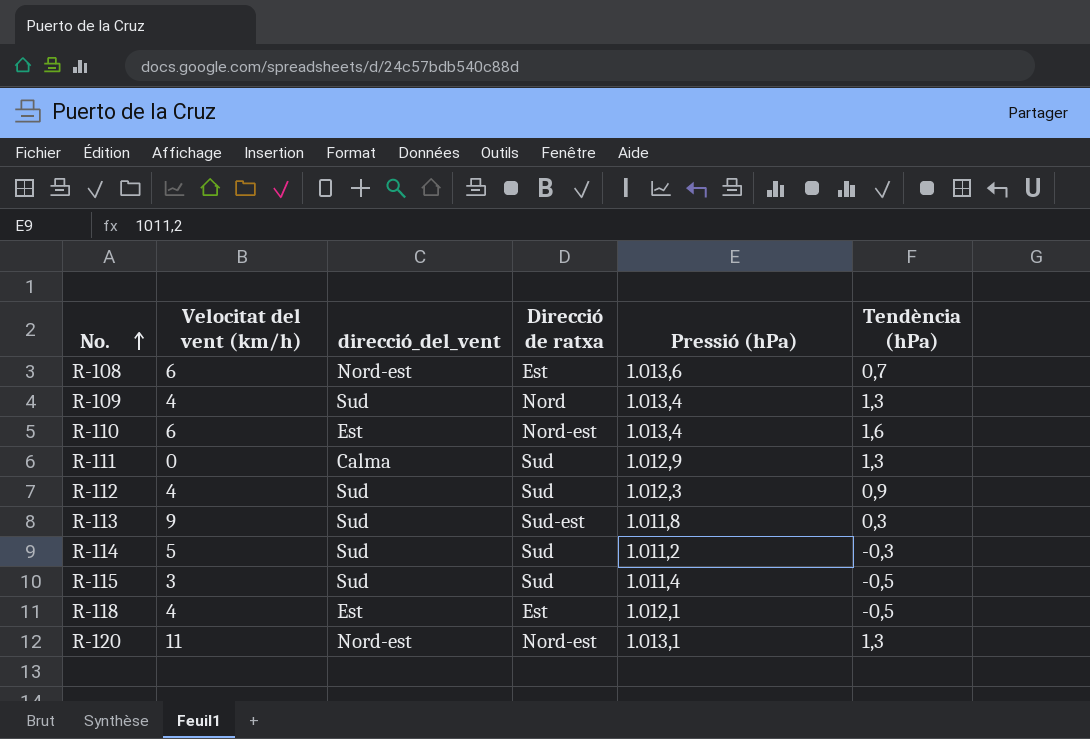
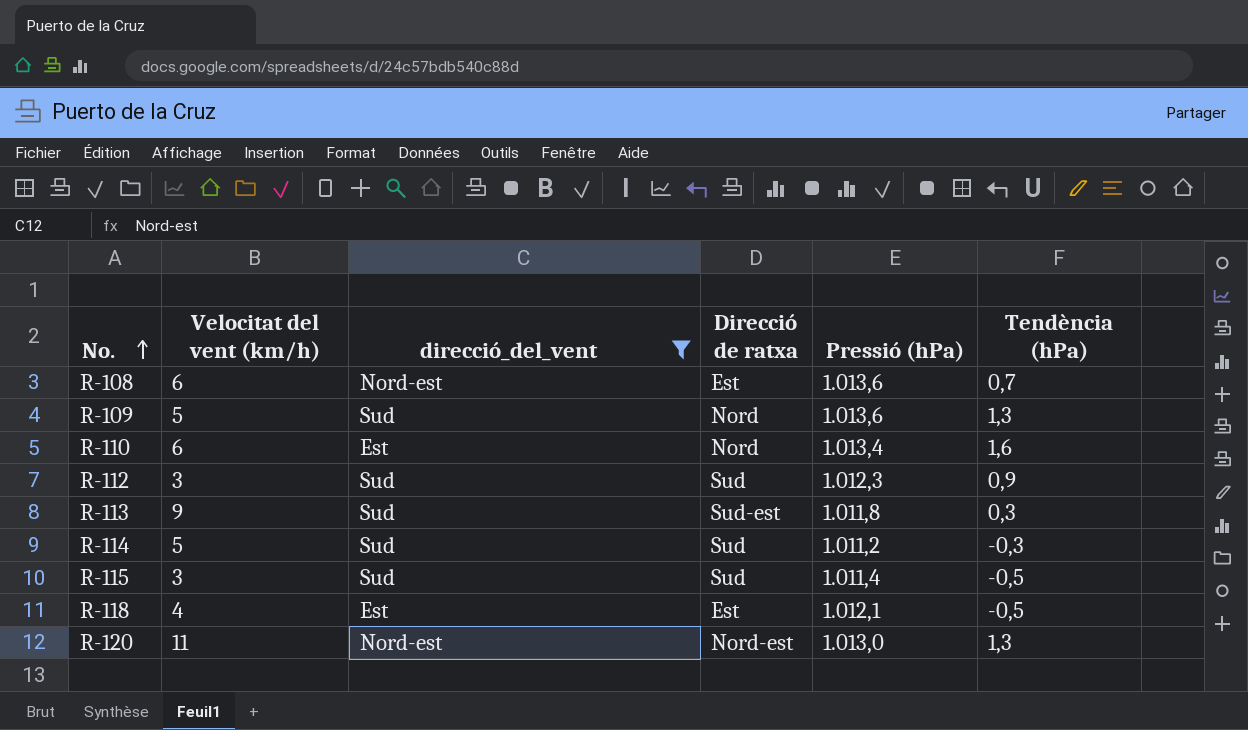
filter: none -> direcció_del_vent != Calma
R-109 | Velocitat del vent (km/h): 4 -> 5
R-109 | Pressió (hPa): 1.013,4 -> 1.013,6
R-110 | Direcció de ratxa: Nord-est -> Nord
R-112 | Velocitat del vent (km/h): 4 -> 3
R-120 | Pressió (hPa): 1.013,1 -> 1.013,0

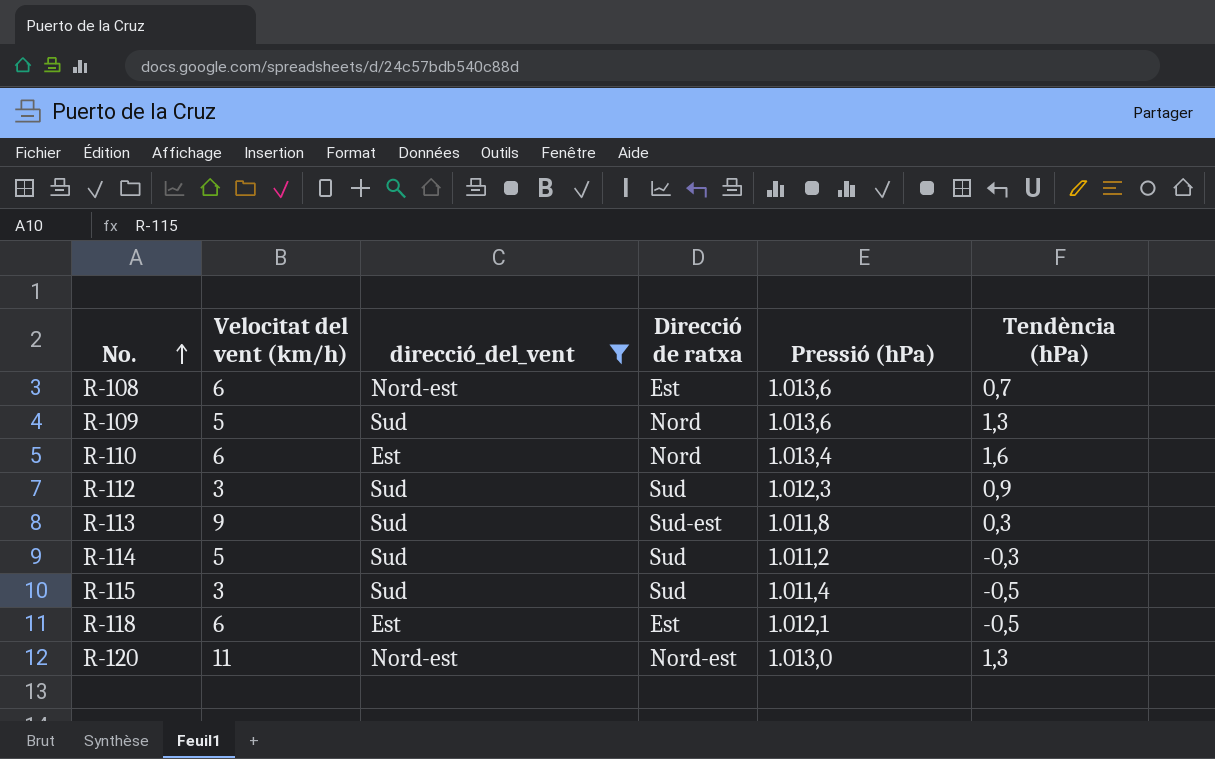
R-118 | Velocitat del vent (km/h): 4 -> 6

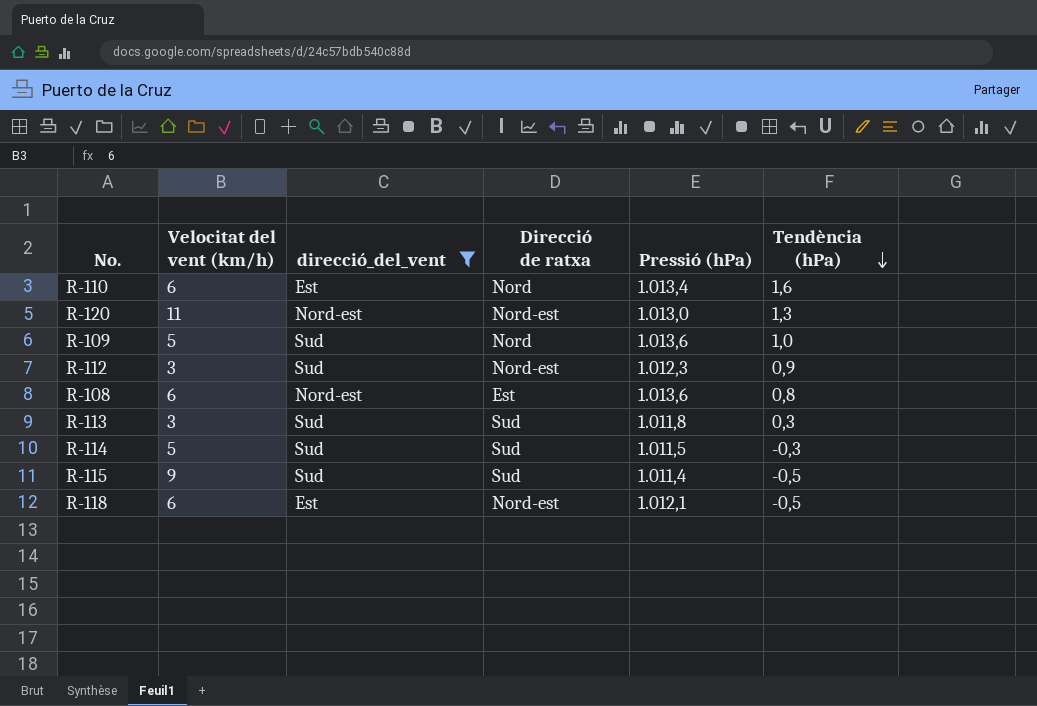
row order: No. ascending -> Tendència (hPa) descending
R-109 | Tendència (hPa): 1,3 -> 1,0
R-112 | Direcció de ratxa: Sud -> Nord-est
R-108 | Tendència (hPa): 0,7 -> 0,8
R-113 | Velocitat del vent (km/h): 9 -> 3
R-113 | Direcció de ratxa: Sud-est -> Sud
R-114 | Pressió (hPa): 1.011,2 -> 1.011,5
R-115 | Velocitat del vent (km/h): 3 -> 9
R-118 | Direcció de ratxa: Est -> Nord-est

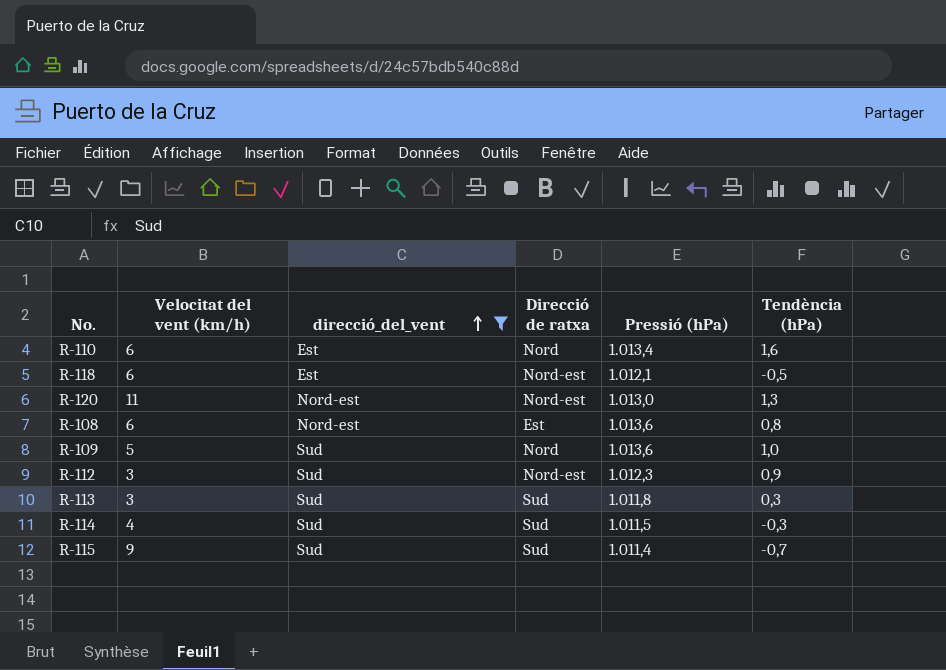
row order: Tendència (hPa) descending -> direcció_del_vent ascending
R-114 | Velocitat del vent (km/h): 5 -> 4
R-115 | Tendència (hPa): -0,5 -> -0,7

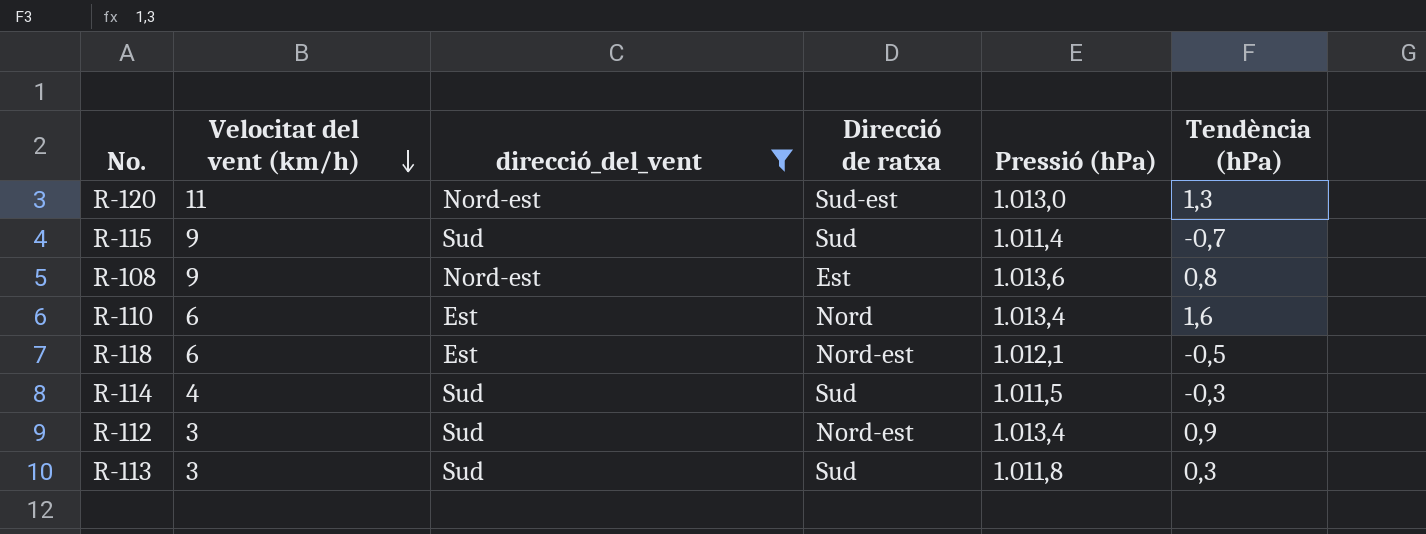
row order: direcció_del_vent ascending -> Velocitat del vent (km/h) descending
row R-109: 5 | Sud | Nord | 1.013,6 | 1,0 -> none
R-120 | Direcció de ratxa: Nord-est -> Sud-est
R-108 | Velocitat del vent (km/h): 6 -> 9
R-112 | Pressió (hPa): 1.012,3 -> 1.013,4

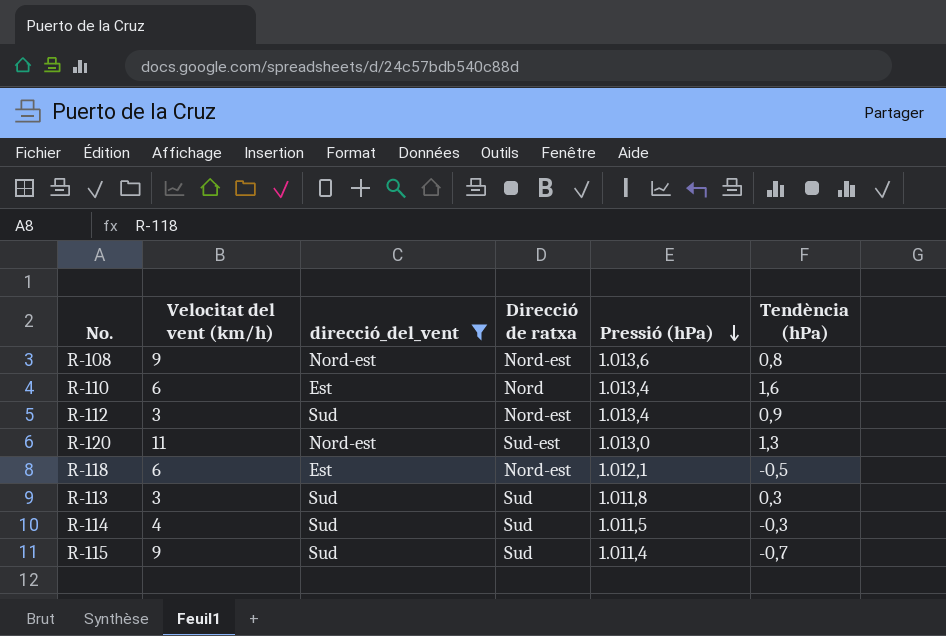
row order: Velocitat del vent (km/h) descending -> Pressió (hPa) descending
R-108 | Direcció de ratxa: Est -> Nord-est

